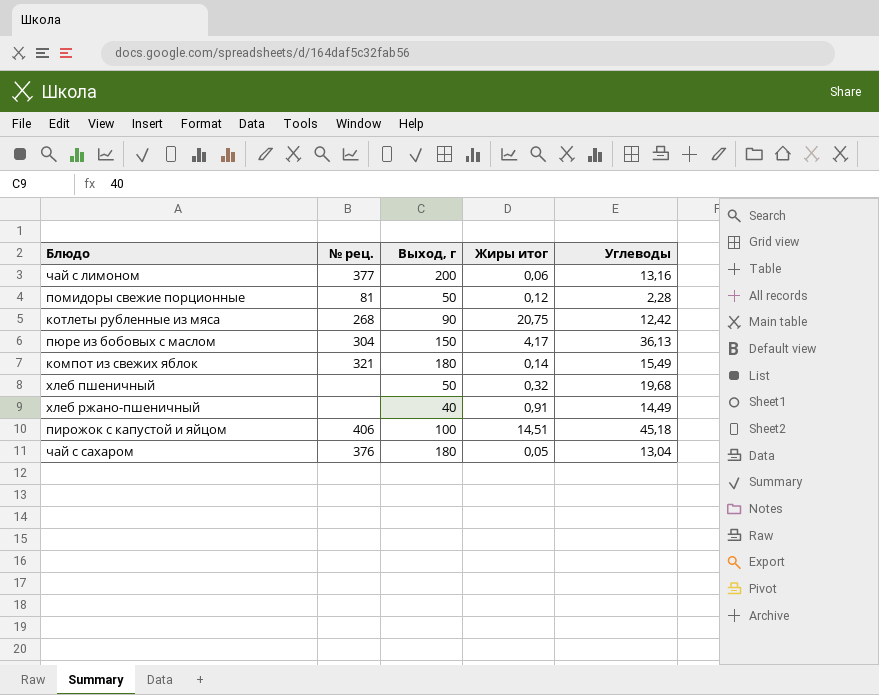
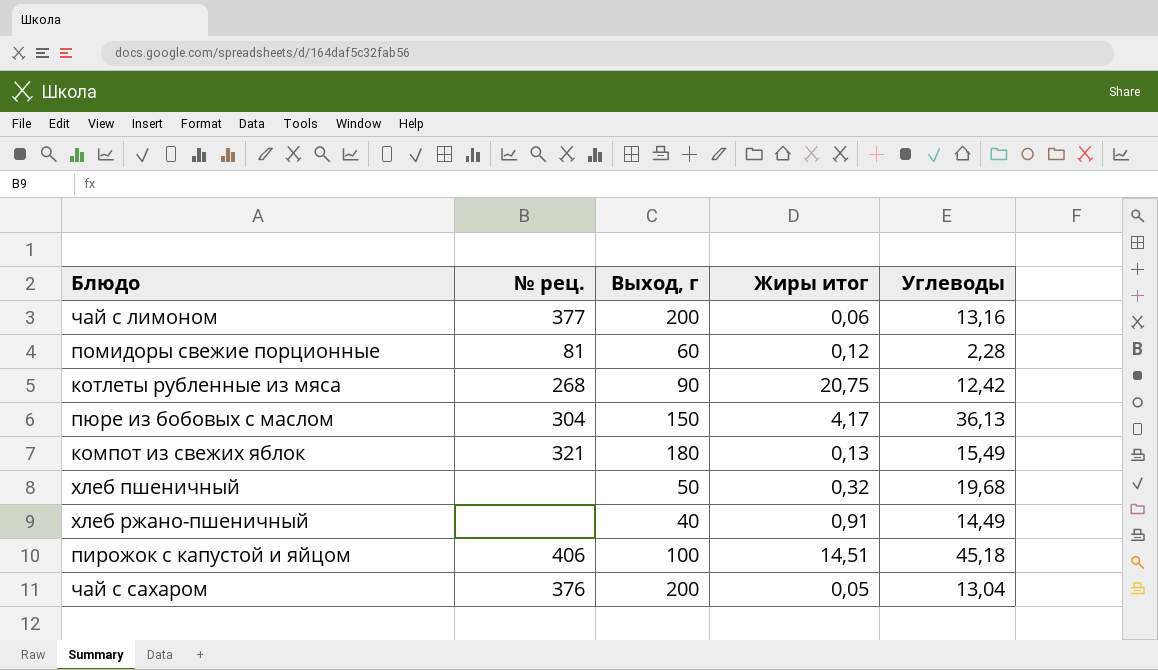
помидоры свежие порционные | Выход, г: 50 -> 60
компот из свежих яблок | Жиры итог: 0,14 -> 0,13
чай с сахаром | Выход, г: 180 -> 200

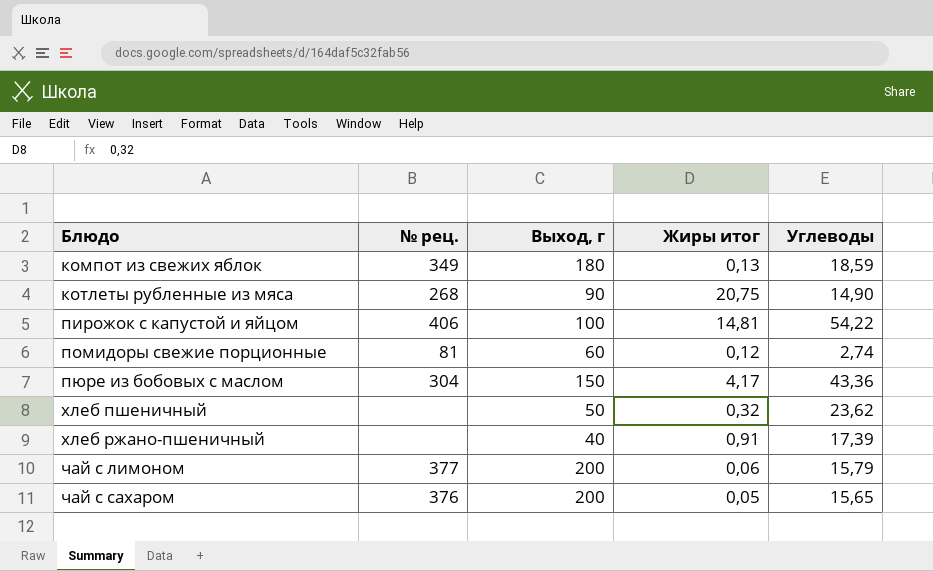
row order: none -> Блюдо ascending
компот из свежих яблок | № рец.: 321 -> 349
компот из свежих яблок | Углеводы: 15,49 -> 18,59
котлеты рубленные из мяса | Углеводы: 12,42 -> 14,90
пирожок с капустой и яйцом | Жиры итог: 14,51 -> 14,81
пирожок с капустой и яйцом | Углеводы: 45,18 -> 54,22
помидоры свежие порционные | Углеводы: 2,28 -> 2,74
пюре из бобовых с маслом | Углеводы: 36,13 -> 43,36
хлеб пшеничный | Углеводы: 19,68 -> 23,62
хлеб ржано-пшеничный | Углеводы: 14,49 -> 17,39
чай с лимоном | Углеводы: 13,16 -> 15,79
чай с сахаром | Углеводы: 13,04 -> 15,65

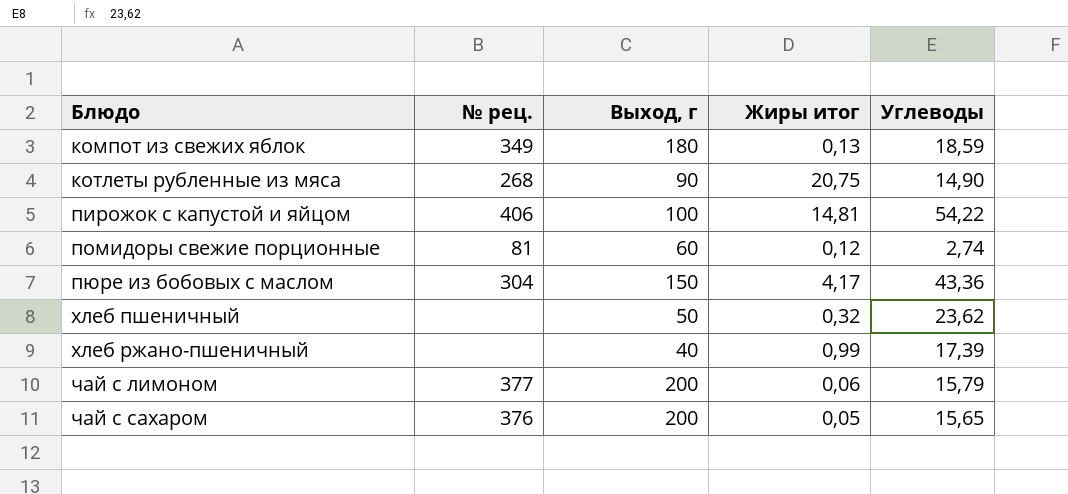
хлеб ржано-пшеничный | Жиры итог: 0,91 -> 0,99

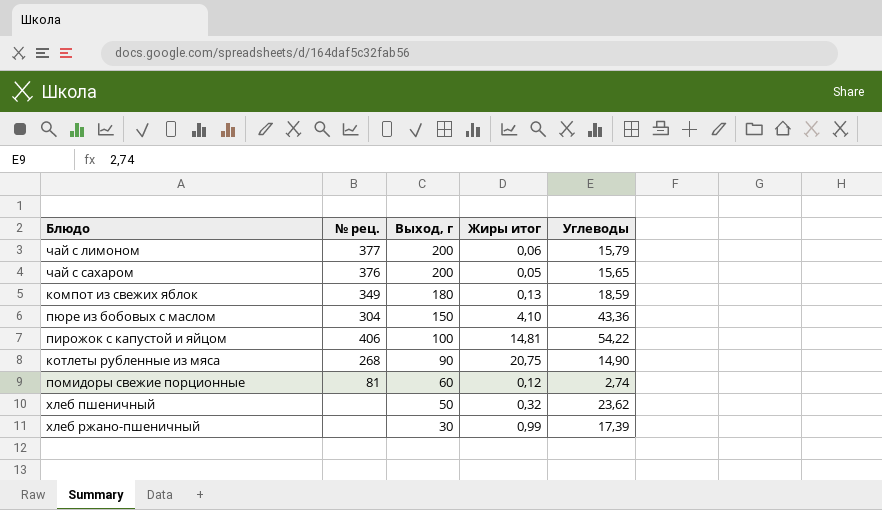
row order: Блюдо ascending -> Выход, г descending
пюре из бобовых с маслом | Жиры итог: 4,17 -> 4,10
хлеб ржано-пшеничный | Выход, г: 40 -> 30

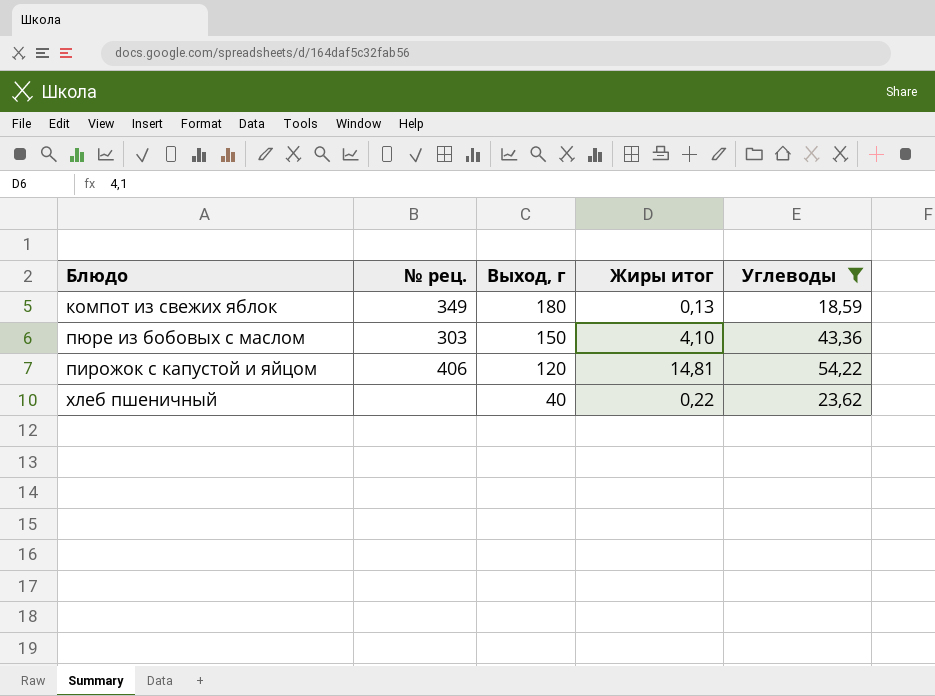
filter: none -> Углеводы >= 18,59
пюре из бобовых с маслом | № рец.: 304 -> 303
пирожок с капустой и яйцом | Выход, г: 100 -> 120
хлеб пшеничный | Выход, г: 50 -> 40
хлеб пшеничный | Жиры итог: 0,32 -> 0,22

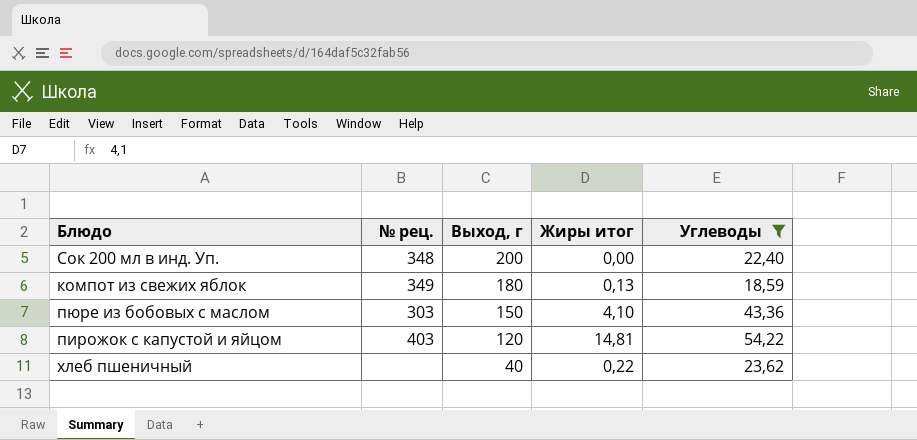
row Сок 200 мл в инд. Уп.: none -> 348 | 200 | 0,00 | 22,40
пирожок с капустой и яйцом | № рец.: 406 -> 403

